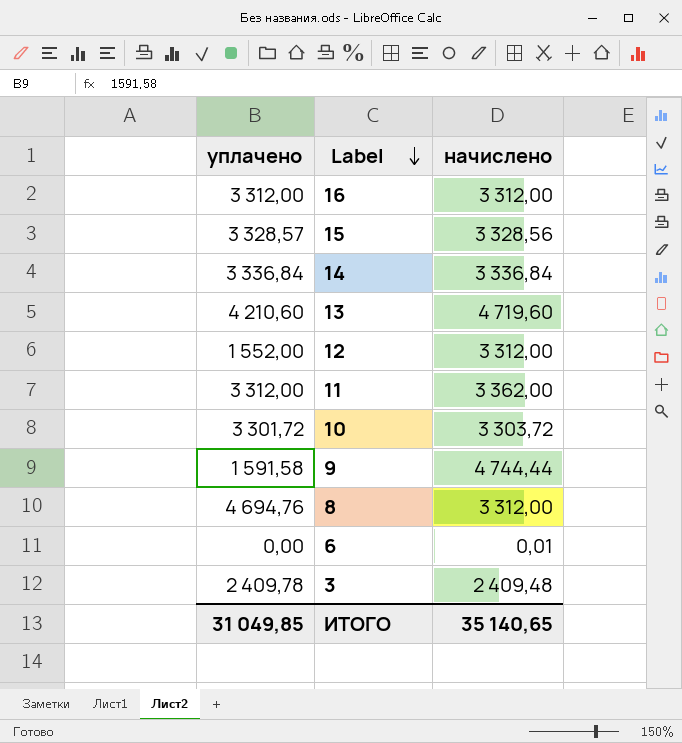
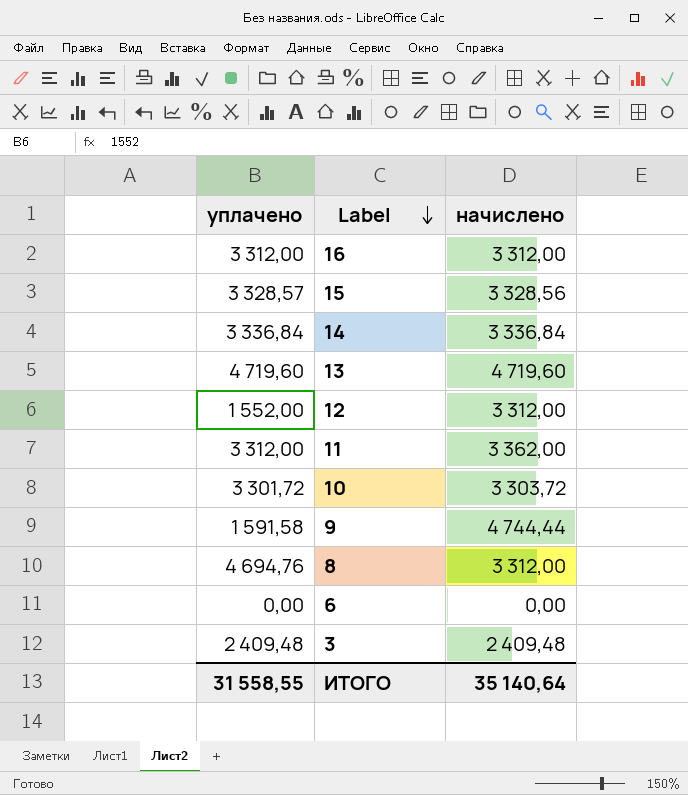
13 | уплачено: 4 210,60 -> 4 719,60
6 | начислено: 0,01 -> 0,00
3 | уплачено: 2 409,78 -> 2 409,48
ИТОГО | уплачено: 31 049,85 -> 31 558,55
ИТОГО | начислено: 35 140,65 -> 35 140,64

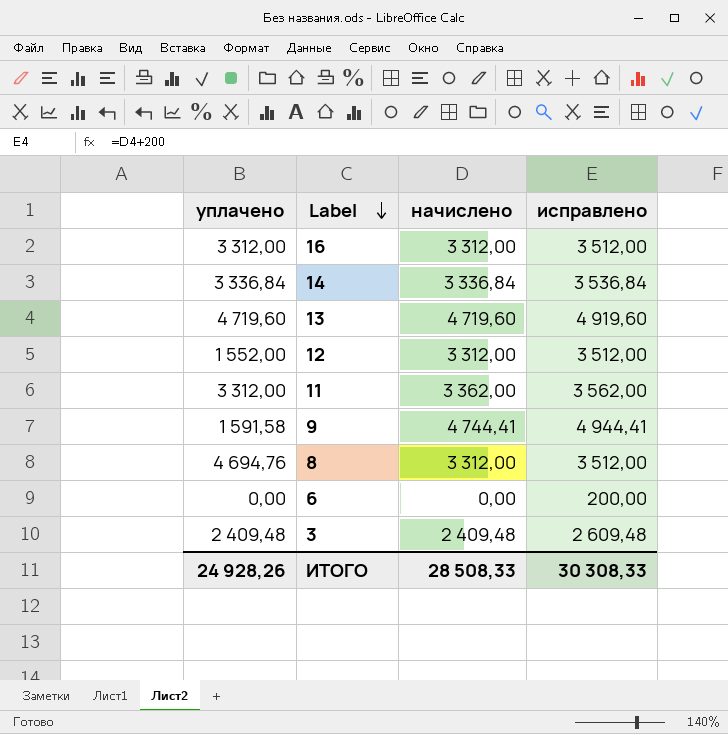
column исправлено | formula: none -> [начислено] + 200
row 15: 3 328,57 | 3 328,56 -> none
row 10: 3 301,72 | 3 303,72 -> none
9 | начислено: 4 744,44 -> 4 744,41
ИТОГО | уплачено: 31 558,55 -> 24 928,26
ИТОГО | начислено: 35 140,64 -> 28 508,33

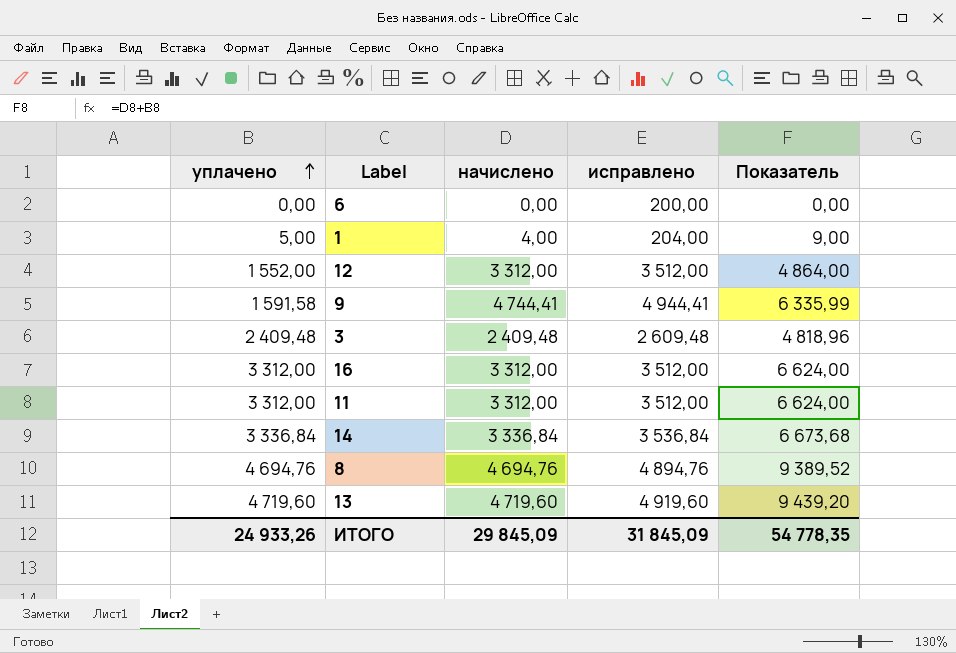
row order: Label descending -> уплачено ascending
column Показатель | formula: none -> [уплачено] + [начислено]
row 1: none -> 5,00 | 4,00 | 204,00 | 9,00
11 | начислено: 3 362,00 -> 3 312,00
11 | исправлено: 3 562,00 -> 3 512,00
8 | начислено: 3 312,00 -> 4 694,76
8 | исправлено: 3 512,00 -> 4 894,76
ИТОГО | уплачено: 24 928,26 -> 24 933,26
ИТОГО | начислено: 28 508,33 -> 29 845,09
ИТОГО | исправлено: 30 308,33 -> 31 845,09

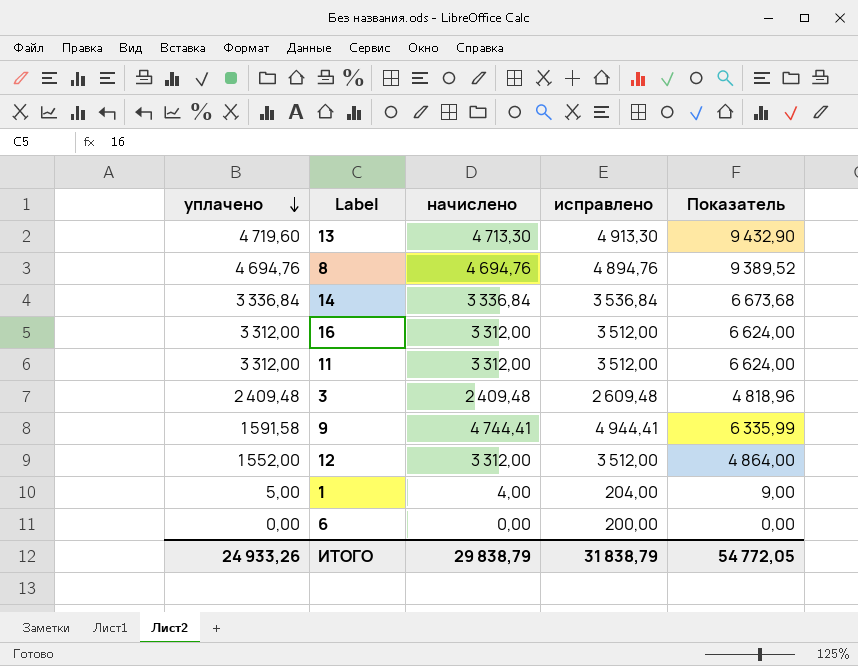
row order: уплачено ascending -> уплачено descending
13 | начислено: 4 719,60 -> 4 713,30
13 | исправлено: 4 919,60 -> 4 913,30
13 | Показатель: 9 439,20 -> 9 432,90
ИТОГО | начислено: 29 845,09 -> 29 838,79
ИТОГО | исправлено: 31 845,09 -> 31 838,79
ИТОГО | Показатель: 54 778,35 -> 54 772,05

